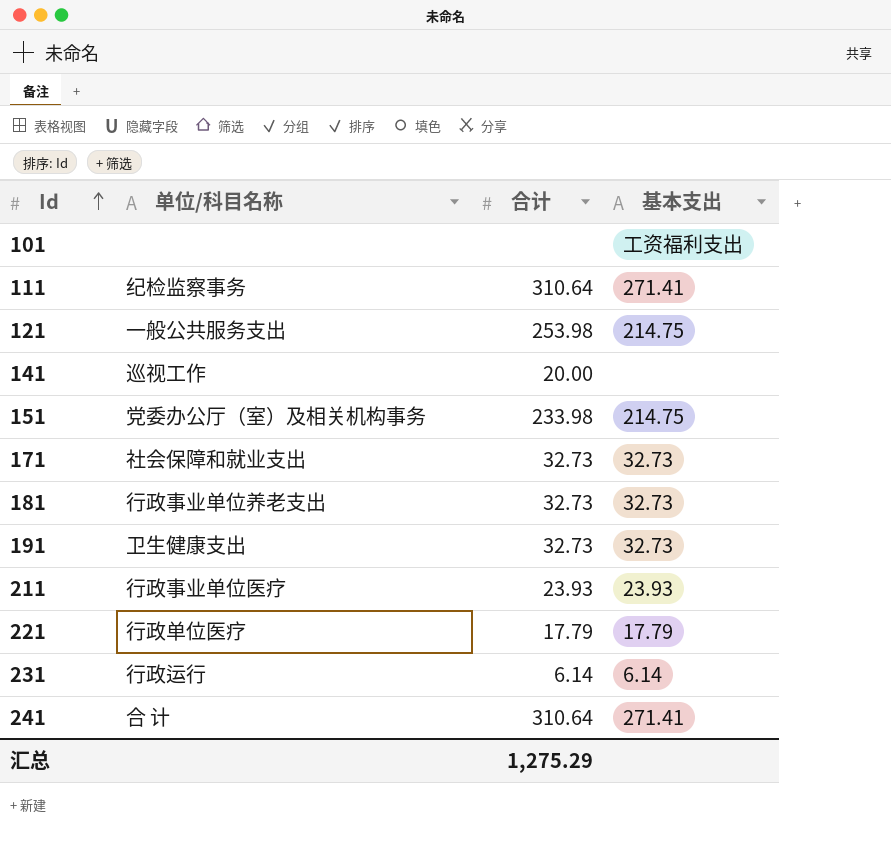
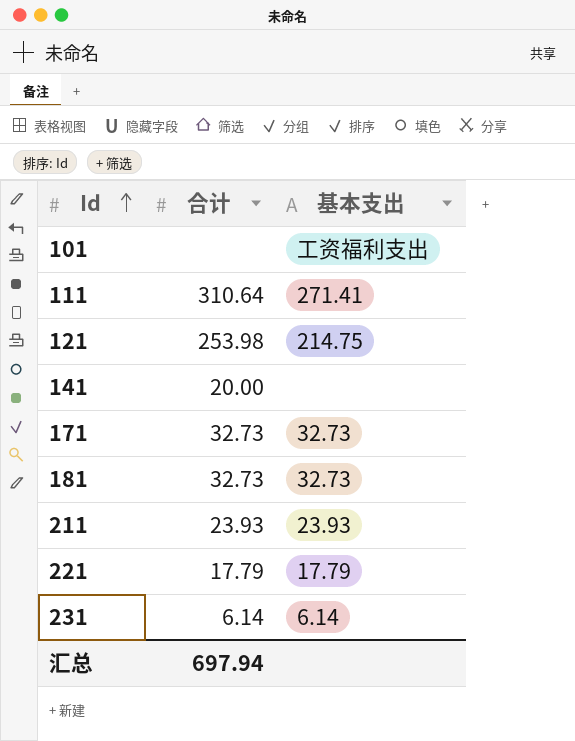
column 单位/科目名称 | position: 2 -> none
row 151: 党委办公厅（室）及相关机构事务 | 233.98 | 214.75 -> none
row 191: 卫生健康支出 | 32.73 | 32.73 -> none
row 241: 合 计 | 310.64 | 271.41 -> none
汇总 | 合计: 1,275.29 -> 697.94

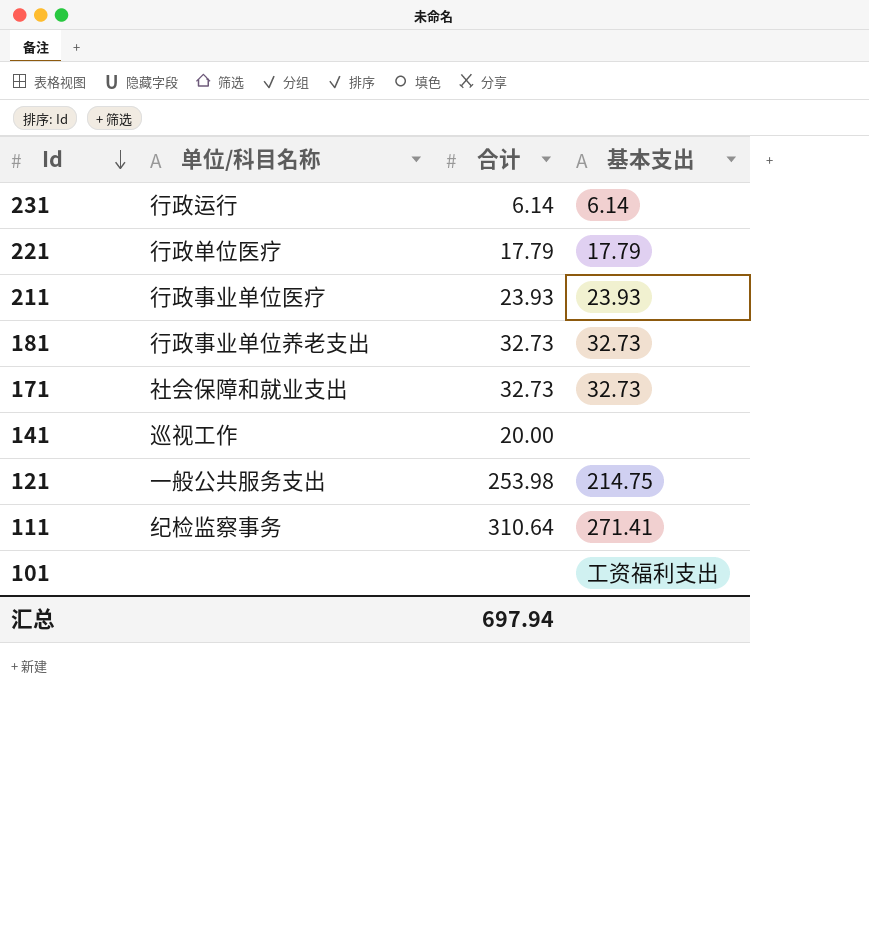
row order: Id ascending -> Id descending
column 单位/科目名称 | position: none -> 2

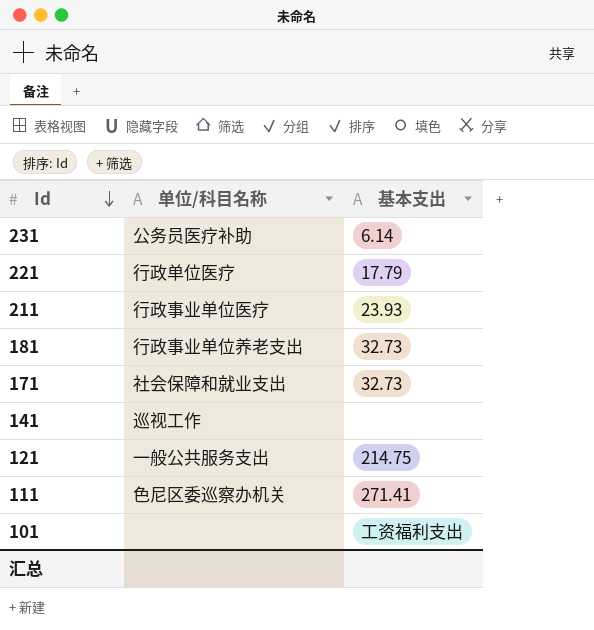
column 合计 | position: 3 -> none
231 | 单位/科目名称: 行政运行 -> 公务员医疗补助
111 | 单位/科目名称: 纪检监察事务 -> 色尼区委巡察办机关

